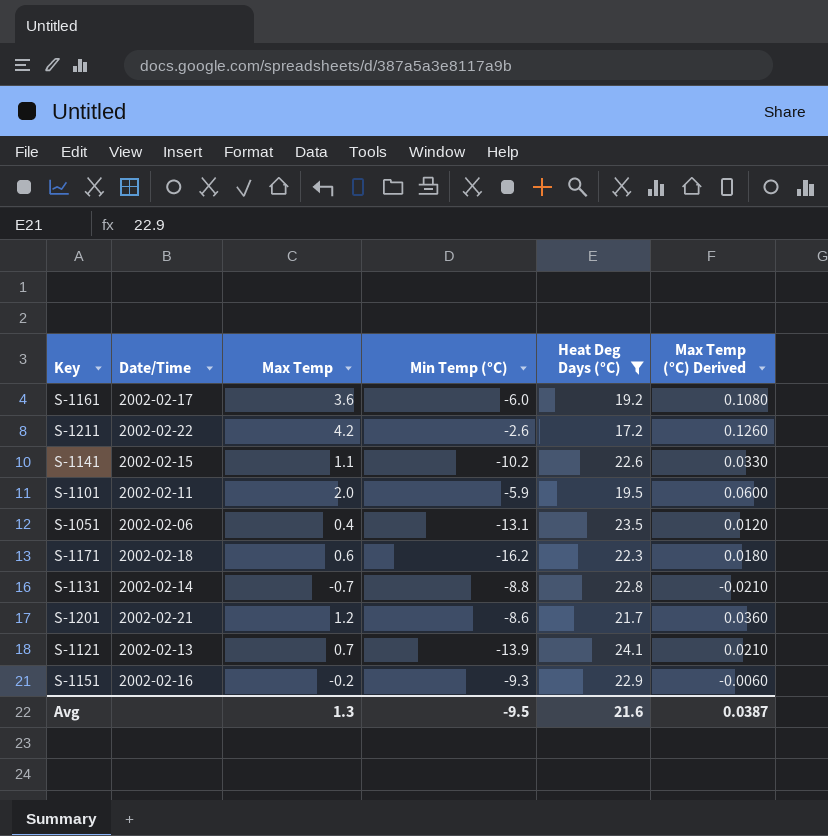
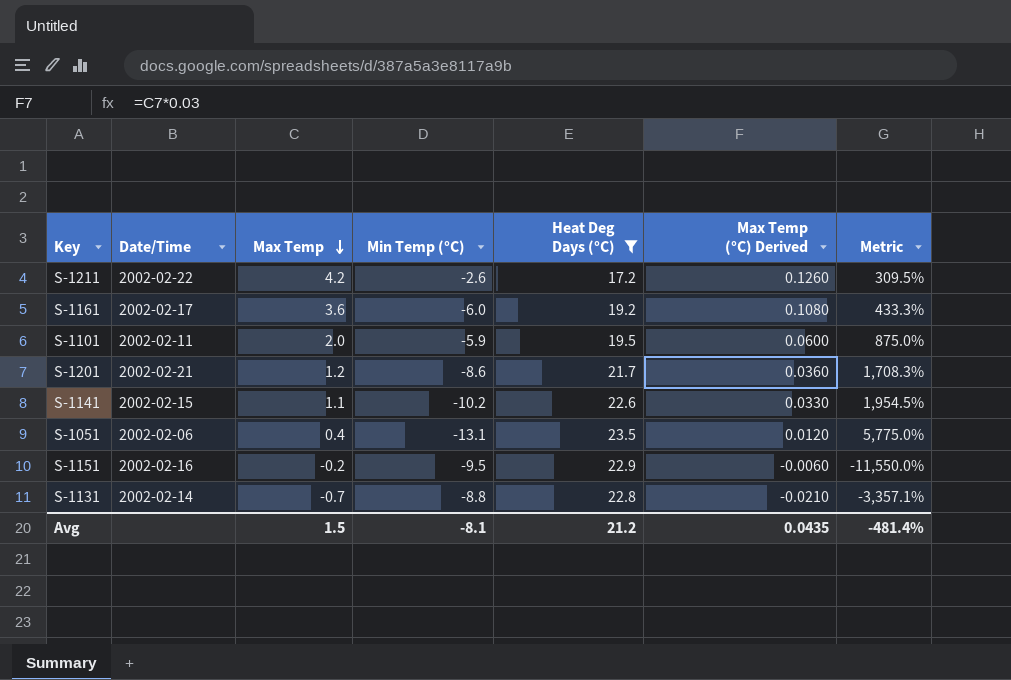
row order: none -> Max Temp descending
column Metric | formula: none -> ([Heat Deg Days (°C)] - [Max Temp]) / [Max Temp]
row S-1171: 2002-02-18 | 0.6 | -16.2 | 22.3 | 0.0180 -> none
row S-1121: 2002-02-13 | 0.7 | -13.9 | 24.1 | 0.0210 -> none
S-1151 | Min Temp (°C): -9.3 -> -9.5
Avg | Max Temp: 1.3 -> 1.5
Avg | Min Temp (°C): -9.5 -> -8.1
Avg | Heat Deg Days (°C): 21.6 -> 21.2
Avg | Max Temp (°C) Derived: 0.0387 -> 0.0435

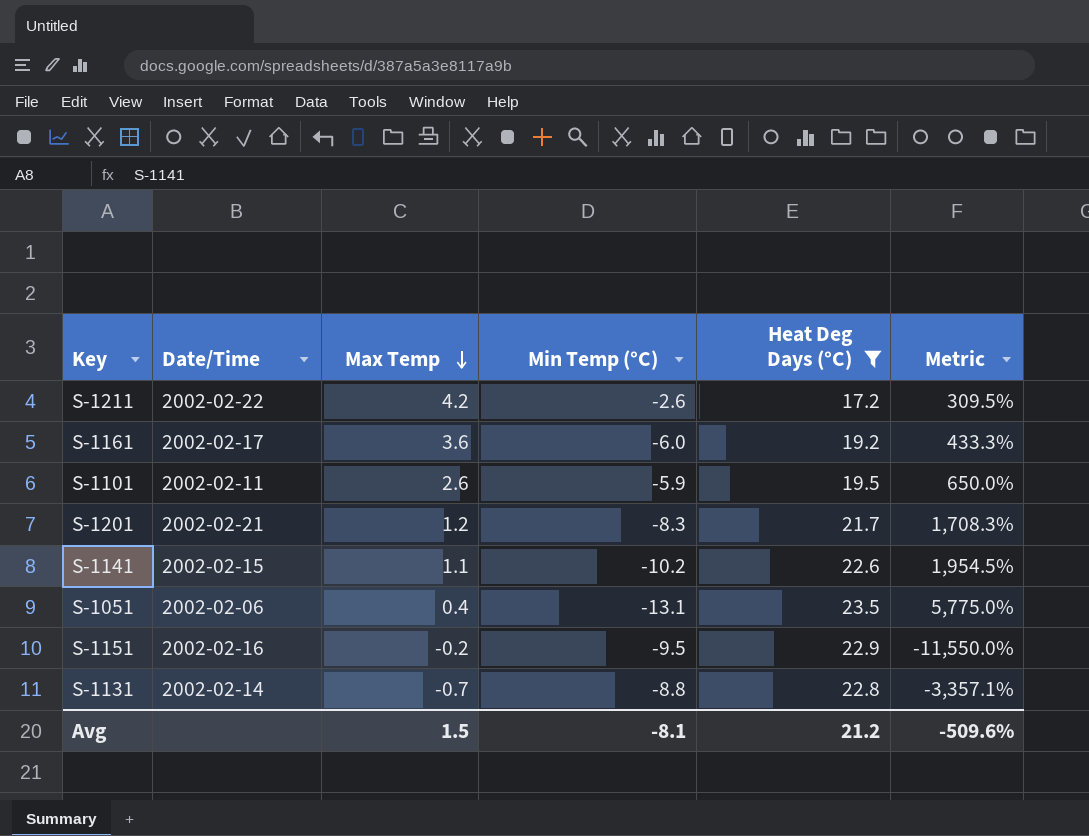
column Max Temp (°C) Derived | formula: [Max Temp] * 0.03 -> none
S-1101 | Max Temp: 2.0 -> 2.6
S-1101 | Metric: 875.0% -> 650.0%
S-1201 | Min Temp (°C): -8.6 -> -8.3
Avg | Metric: -481.4% -> -509.6%

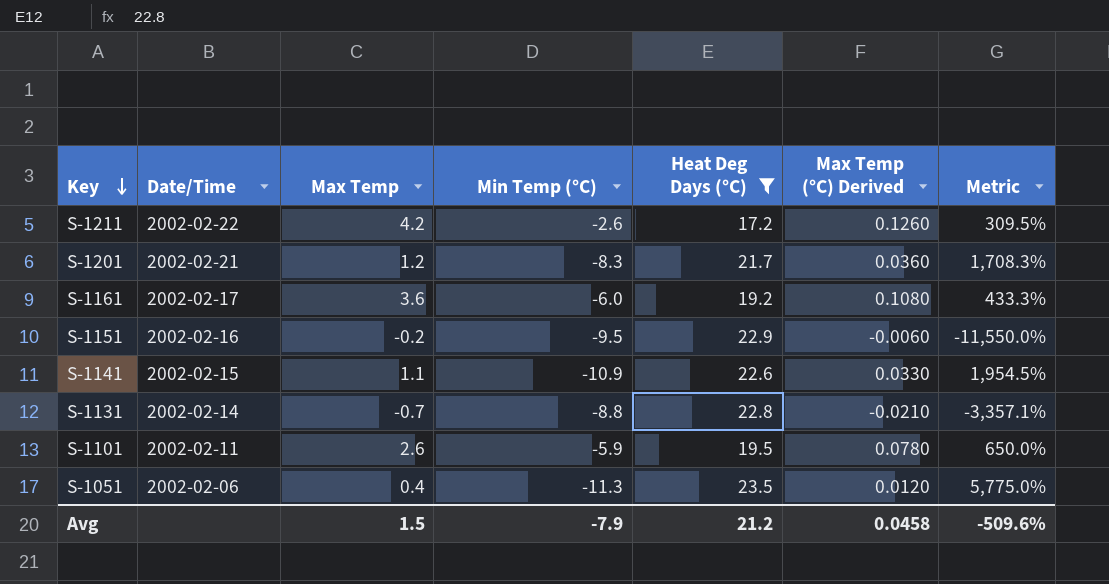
row order: Max Temp descending -> Key descending
column Max Temp (°C) Derived | formula: none -> [Max Temp] * 0.03
S-1141 | Min Temp (°C): -10.2 -> -10.9
S-1051 | Min Temp (°C): -13.1 -> -11.3
Avg | Min Temp (°C): -8.1 -> -7.9

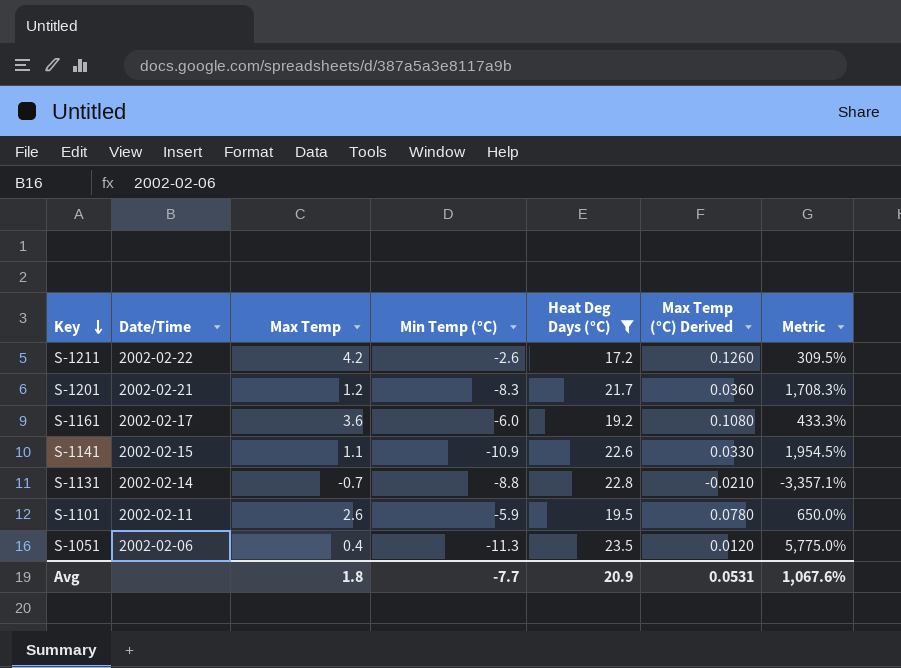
row S-1151: 2002-02-16 | -0.2 | -9.5 | 22.9 | -0.0060 | -11,550.0% -> none
Avg | Max Temp: 1.5 -> 1.8
Avg | Min Temp (°C): -7.9 -> -7.7
Avg | Heat Deg Days (°C): 21.2 -> 20.9
Avg | Max Temp (°C) Derived: 0.0458 -> 0.0531
Avg | Metric: -509.6% -> 1,067.6%

